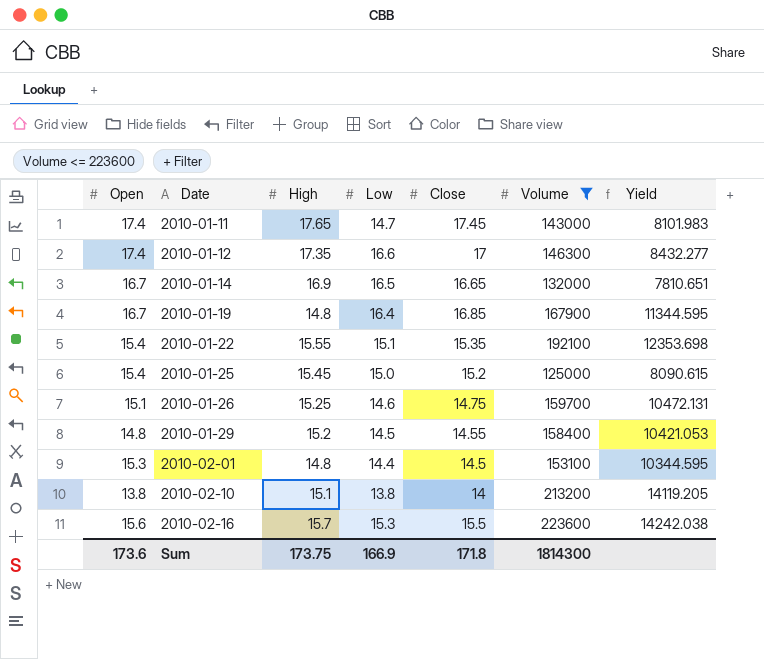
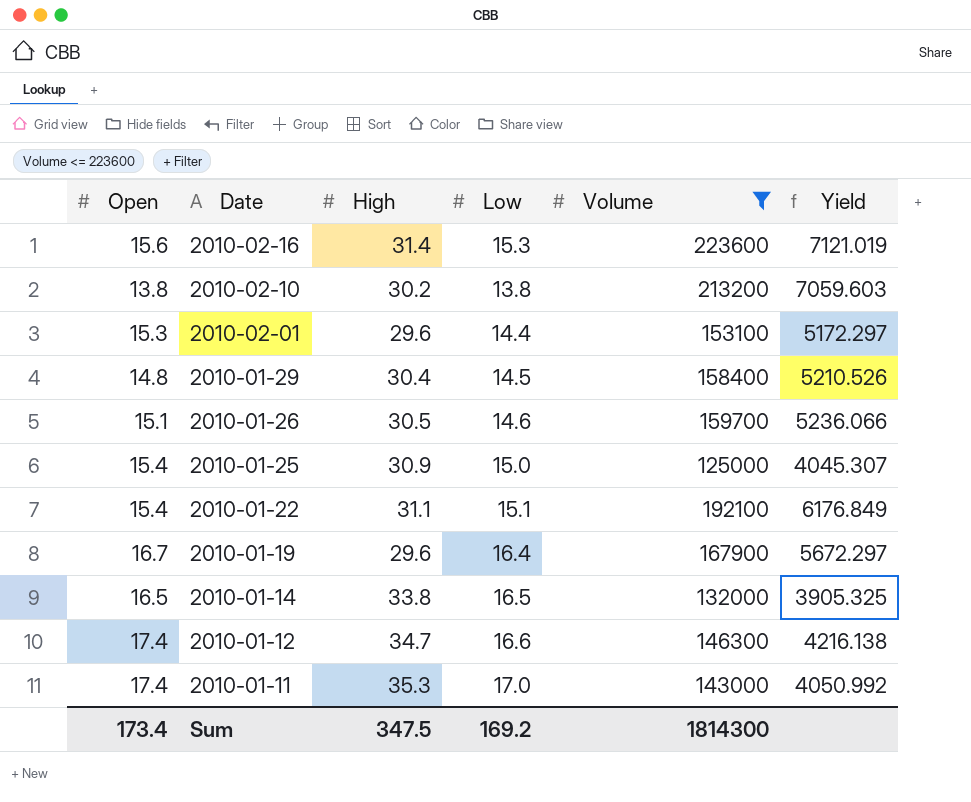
row order: Date ascending -> Date descending
column Close | position: 5 -> none
2010-02-16 | High: 15.7 -> 31.4
2010-02-16 | Yield: 14242.038 -> 7121.019
2010-02-10 | High: 15.1 -> 30.2
2010-02-10 | Yield: 14119.205 -> 7059.603
2010-02-01 | High: 14.8 -> 29.6
2010-02-01 | Yield: 10344.595 -> 5172.297
2010-01-29 | High: 15.2 -> 30.4
2010-01-29 | Yield: 10421.053 -> 5210.526
2010-01-26 | High: 15.25 -> 30.5
2010-01-26 | Yield: 10472.131 -> 5236.066
2010-01-25 | High: 15.45 -> 30.9
2010-01-25 | Yield: 8090.615 -> 4045.307
2010-01-22 | High: 15.55 -> 31.1
2010-01-22 | Yield: 12353.698 -> 6176.849
2010-01-19 | High: 14.8 -> 29.6
2010-01-19 | Yield: 11344.595 -> 5672.297
2010-01-14 | Open: 16.7 -> 16.5
2010-01-14 | High: 16.9 -> 33.8
2010-01-14 | Yield: 7810.651 -> 3905.325
2010-01-12 | High: 17.35 -> 34.7
2010-01-12 | Yield: 8432.277 -> 4216.138
2010-01-11 | High: 17.65 -> 35.3
2010-01-11 | Low: 14.7 -> 17.0
2010-01-11 | Yield: 8101.983 -> 4050.992
Sum | Open: 173.6 -> 173.4
Sum | High: 173.75 -> 347.5
Sum | Low: 166.9 -> 169.2

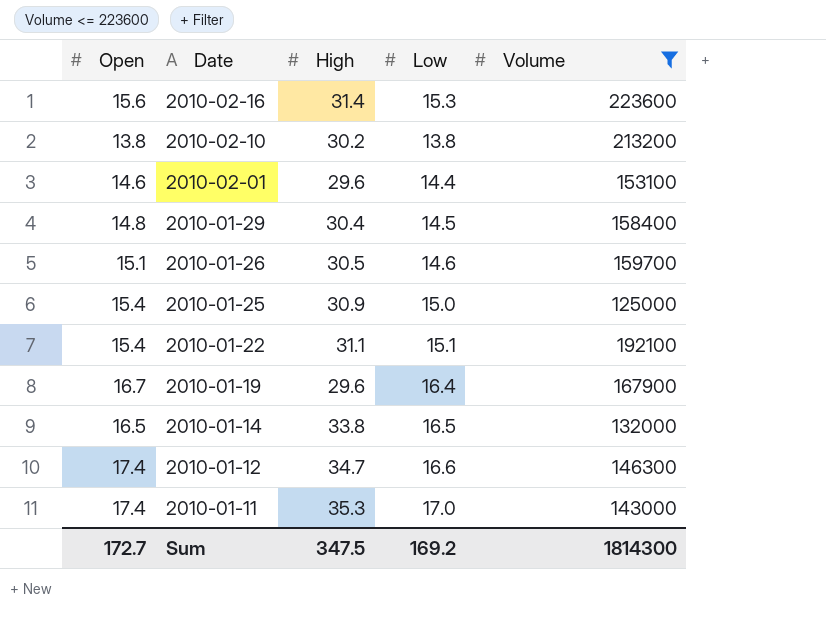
column Yield | formula: [Volume] / [High] -> none
2010-02-01 | Open: 15.3 -> 14.6
Sum | Open: 173.4 -> 172.7

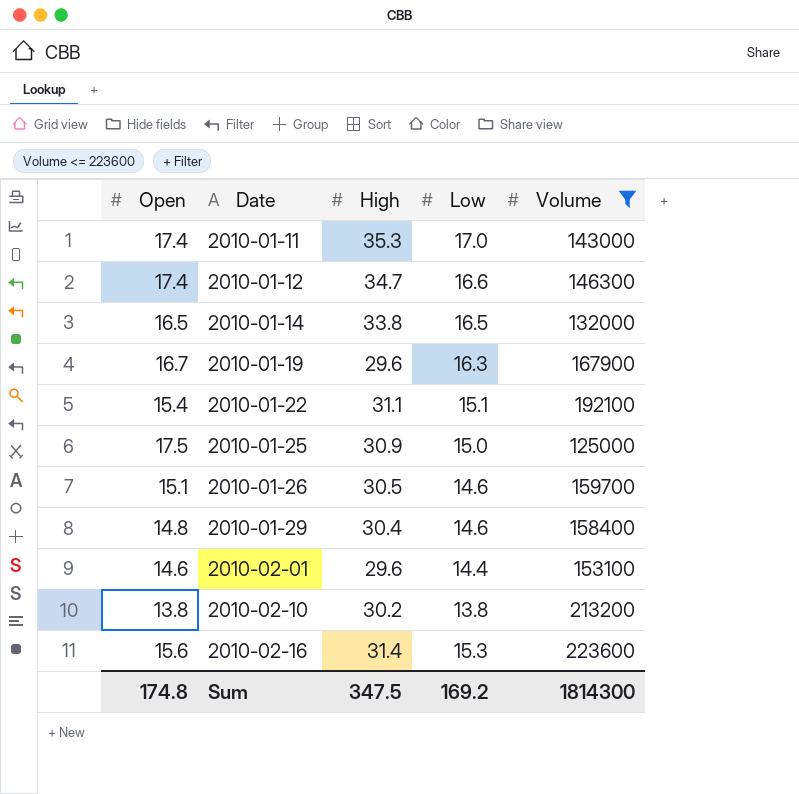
row order: Date descending -> Date ascending
2010-01-19 | Low: 16.4 -> 16.3
2010-01-25 | Open: 15.4 -> 17.5
2010-01-29 | Low: 14.5 -> 14.6
Sum | Open: 172.7 -> 174.8

